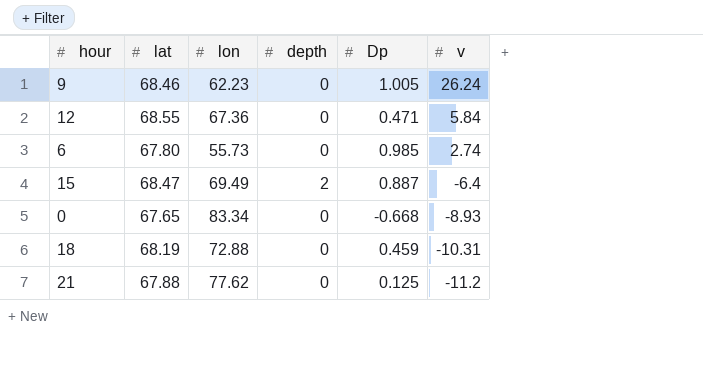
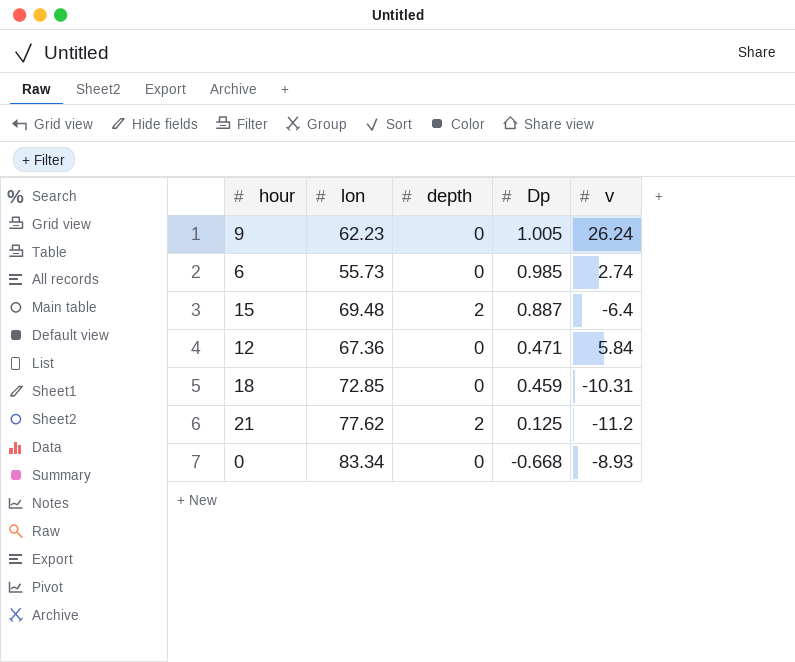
row order: v descending -> Dp descending
column lat | position: 2 -> none
15 | lon: 69.49 -> 69.48
18 | lon: 72.88 -> 72.85
21 | depth: 0 -> 2

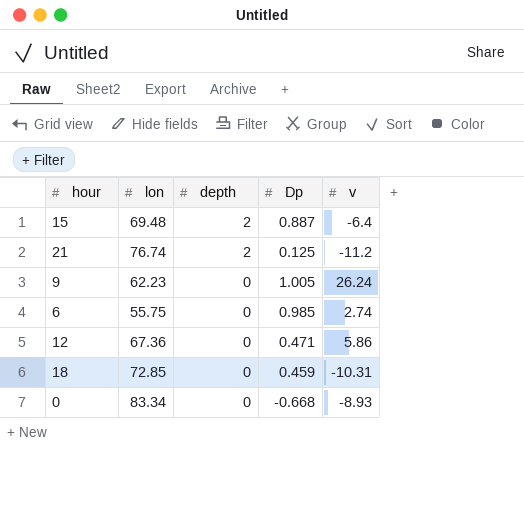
row order: Dp descending -> depth descending
21 | lon: 77.62 -> 76.74
6 | lon: 55.73 -> 55.75
12 | v: 5.84 -> 5.86

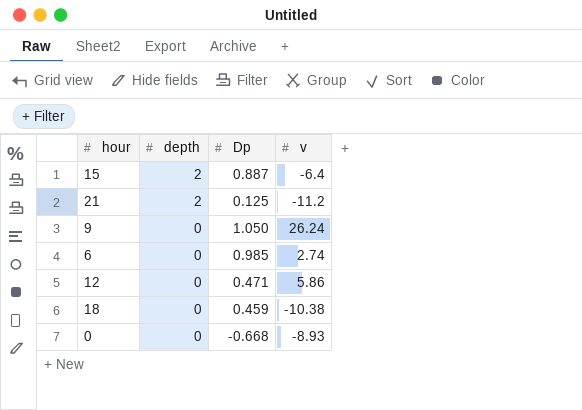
column lon | position: 2 -> none
9 | Dp: 1.005 -> 1.050
18 | v: -10.31 -> -10.38

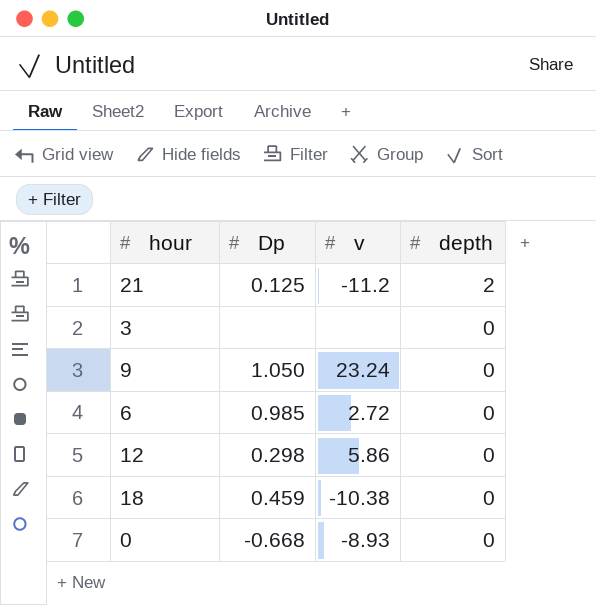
column depth | position: 2 -> 4
row 15: 2 | 0.887 | -6.4 -> none
row 3: none -> none | none | 0
9 | v: 26.24 -> 23.24
6 | v: 2.74 -> 2.72
12 | Dp: 0.471 -> 0.298

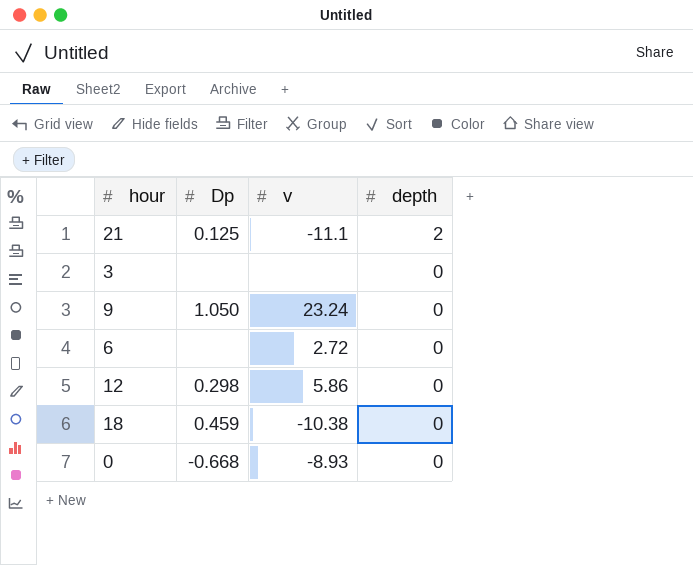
21 | v: -11.2 -> -11.1
6 | Dp: 0.985 -> none

